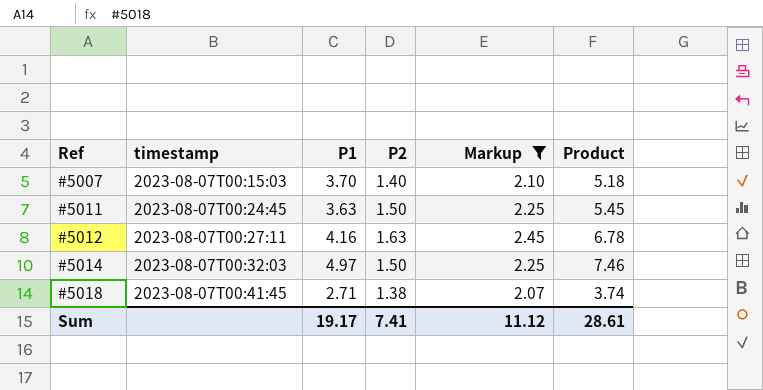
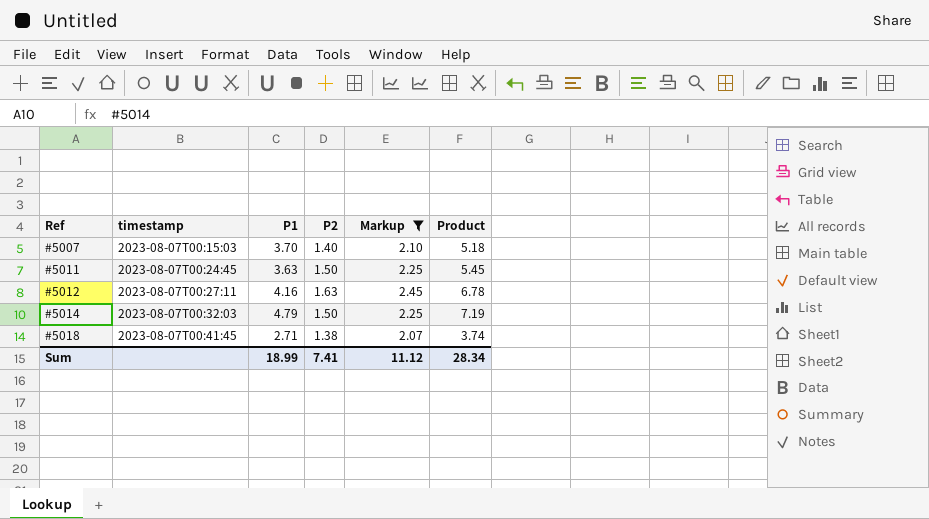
#5014 | P1: 4.97 -> 4.79
#5014 | Product: 7.46 -> 7.19
Sum | P1: 19.17 -> 18.99
Sum | Product: 28.61 -> 28.34

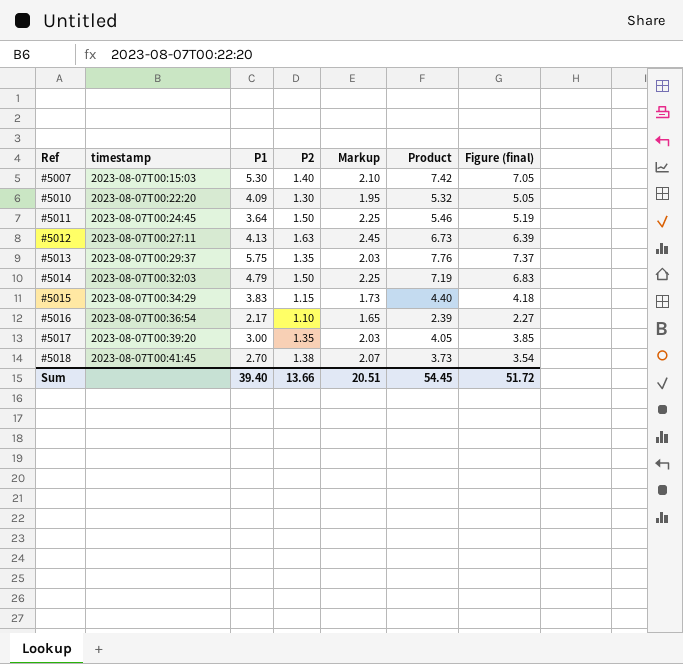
filter: Markup >= 2.07 -> none
column Figure (final) | formula: none -> [Product] * 0.95
#5007 | P1: 3.70 -> 5.30
#5007 | Product: 5.18 -> 7.42
#5011 | P1: 3.63 -> 3.64
#5011 | Product: 5.45 -> 5.46
#5012 | P1: 4.16 -> 4.13
#5012 | Product: 6.78 -> 6.73
#5018 | P1: 2.71 -> 2.70
#5018 | Product: 3.74 -> 3.73
Sum | P1: 18.99 -> 39.40
Sum | P2: 7.41 -> 13.66
Sum | Markup: 11.12 -> 20.51
Sum | Product: 28.34 -> 54.45

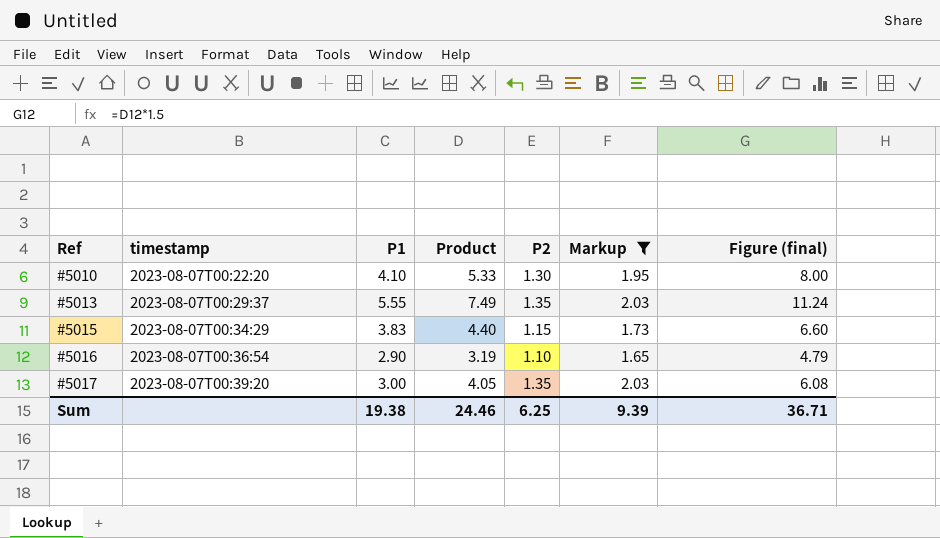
filter: none -> Markup <= 2.03
column Product | position: 6 -> 4
column Figure (final) | formula: [Product] * 0.95 -> [Product] * 1.5
#5010 | P1: 4.09 -> 4.10
#5010 | Product: 5.32 -> 5.33
#5013 | P1: 5.75 -> 5.55
#5013 | Product: 7.76 -> 7.49
#5016 | P1: 2.17 -> 2.90
#5016 | Product: 2.39 -> 3.19
Sum | P1: 39.40 -> 19.38
Sum | Product: 54.45 -> 24.46
Sum | P2: 13.66 -> 6.25
Sum | Markup: 20.51 -> 9.39
Sum | Figure (final): 51.72 -> 36.71

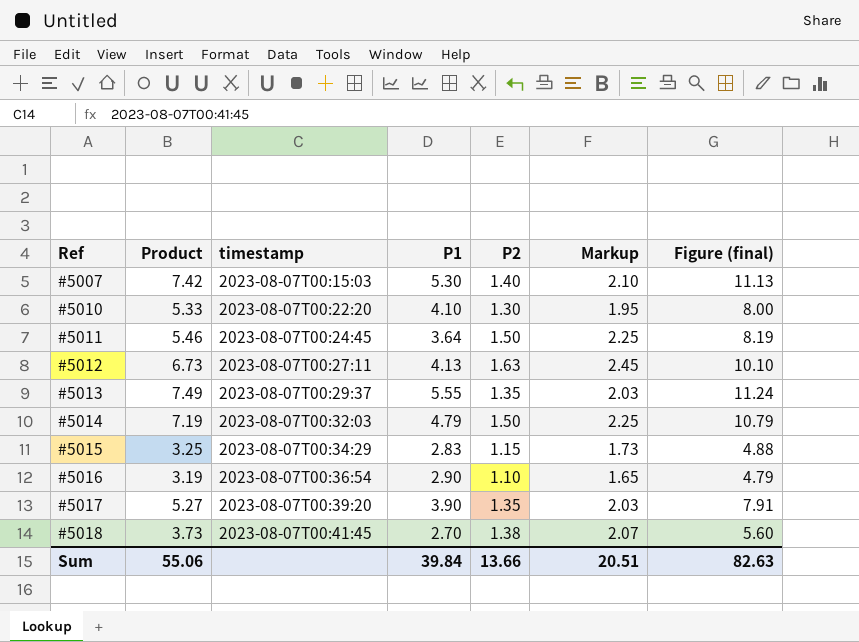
filter: Markup <= 2.03 -> none
column Product | position: 4 -> 2
#5015 | Product: 4.40 -> 3.25
#5015 | P1: 3.83 -> 2.83
#5015 | Figure (final): 6.60 -> 4.88
#5017 | Product: 4.05 -> 5.27
#5017 | P1: 3.00 -> 3.90
#5017 | Figure (final): 6.08 -> 7.91
Sum | Product: 24.46 -> 55.06
Sum | P1: 19.38 -> 39.84
Sum | P2: 6.25 -> 13.66
Sum | Markup: 9.39 -> 20.51
Sum | Figure (final): 36.71 -> 82.63

